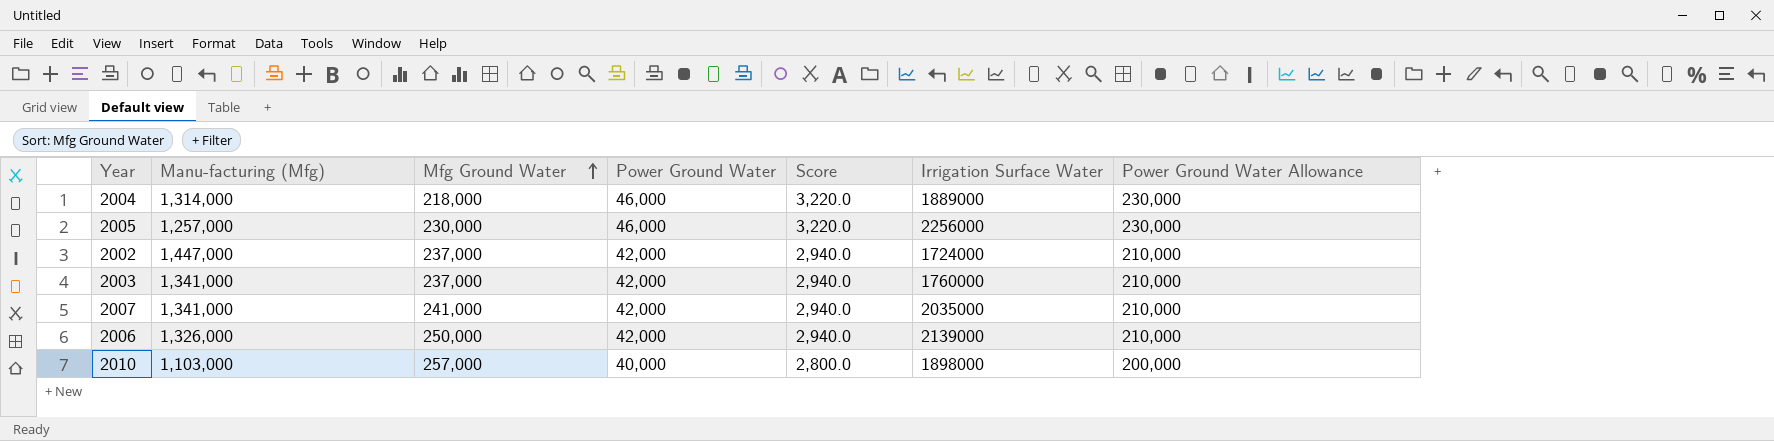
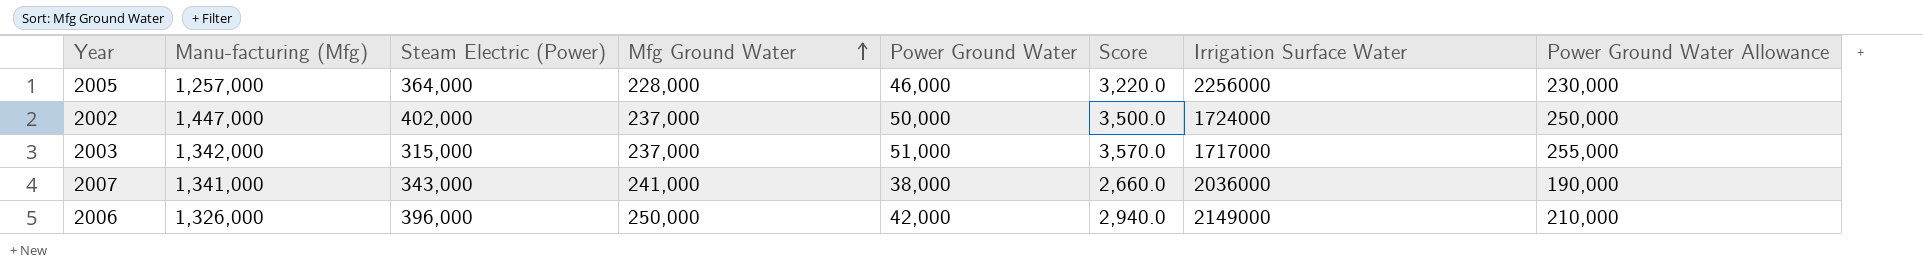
column Steam Electric (Power) | position: none -> 3
row 2004: 1,314,000 | 218,000 | 46,000 | 3,220.0 | 1889000 | 230,000 -> none
row 2010: 1,103,000 | 257,000 | 40,000 | 2,800.0 | 1898000 | 200,000 -> none
2005 | Mfg Ground Water: 230,000 -> 228,000
2002 | Power Ground Water: 42,000 -> 50,000
2002 | Score: 2,940.0 -> 3,500.0
2002 | Power Ground Water Allowance: 210,000 -> 250,000
2003 | Manu-facturing (Mfg): 1,341,000 -> 1,342,000
2003 | Power Ground Water: 42,000 -> 51,000
2003 | Score: 2,940.0 -> 3,570.0
2003 | Irrigation Surface Water: 1760000 -> 1717000
2003 | Power Ground Water Allowance: 210,000 -> 255,000
2007 | Power Ground Water: 42,000 -> 38,000
2007 | Score: 2,940.0 -> 2,660.0
2007 | Irrigation Surface Water: 2035000 -> 2036000
2007 | Power Ground Water Allowance: 210,000 -> 190,000
2006 | Irrigation Surface Water: 2139000 -> 2149000

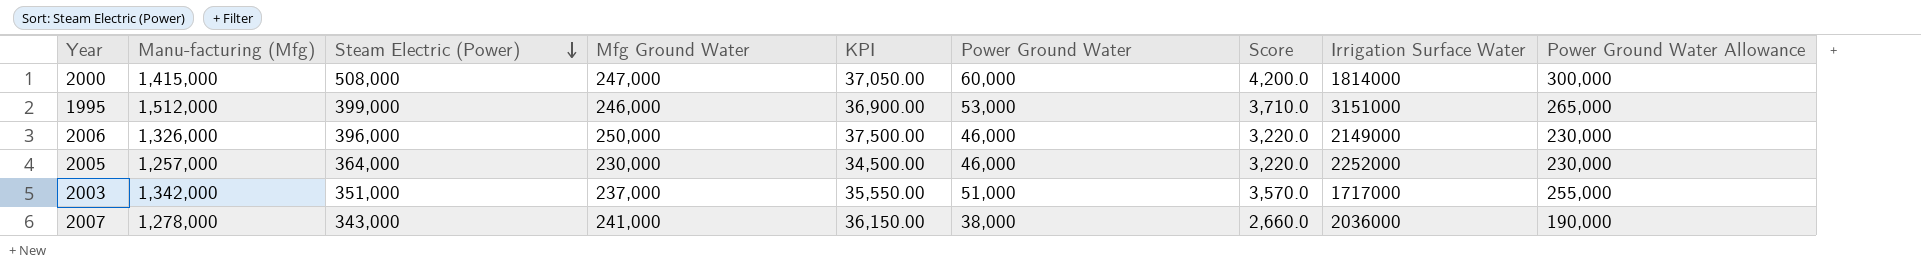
row order: Mfg Ground Water ascending -> Steam Electric (Power) descending
column KPI | formula: none -> [Mfg Ground Water] * 0.15
row 2002: 1,447,000 | 402,000 | 237,000 | 50,000 | 3,500.0 | 1724000 | 250,000 -> none
row 2000: none -> 1,415,000 | 508,000 | 247,000 | 37,050.00 | 60,000 | 4,200.0 | 1814000 | 300,000
row 1995: none -> 1,512,000 | 399,000 | 246,000 | 36,900.00 | 53,000 | 3,710.0 | 3151000 | 265,000
2006 | Power Ground Water: 42,000 -> 46,000
2006 | Score: 2,940.0 -> 3,220.0
2006 | Power Ground Water Allowance: 210,000 -> 230,000
2005 | Mfg Ground Water: 228,000 -> 230,000
2005 | Irrigation Surface Water: 2256000 -> 2252000
2003 | Steam Electric (Power): 315,000 -> 351,000
2007 | Manu-facturing (Mfg): 1,341,000 -> 1,278,000

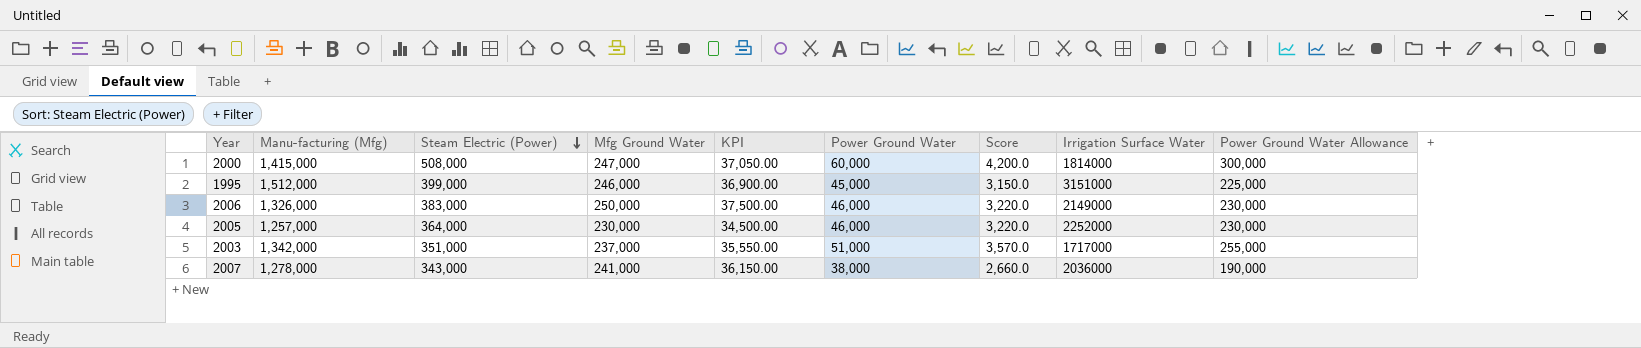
1995 | Power Ground Water: 53,000 -> 45,000
1995 | Score: 3,710.0 -> 3,150.0
1995 | Power Ground Water Allowance: 265,000 -> 225,000
2006 | Steam Electric (Power): 396,000 -> 383,000

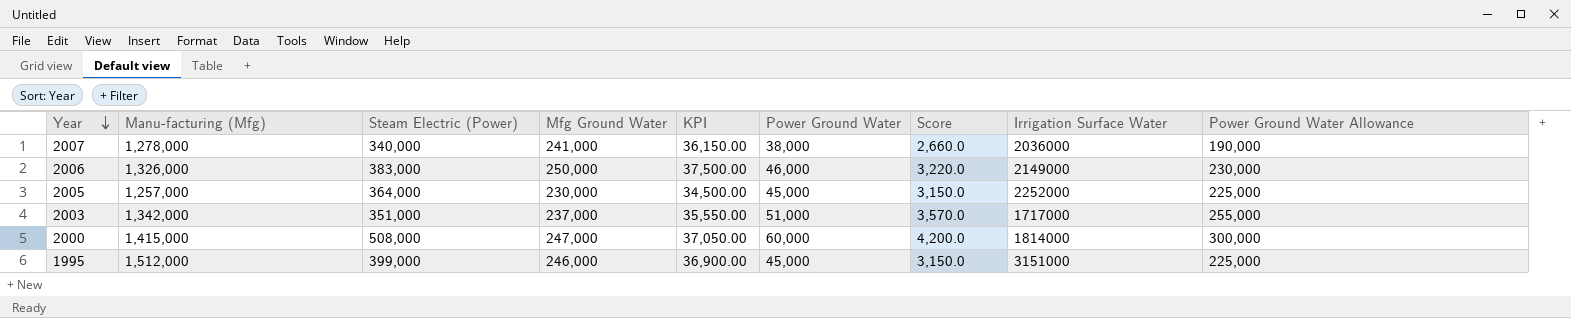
row order: Steam Electric (Power) descending -> Year descending
2007 | Steam Electric (Power): 343,000 -> 340,000
2005 | Power Ground Water: 46,000 -> 45,000
2005 | Score: 3,220.0 -> 3,150.0
2005 | Power Ground Water Allowance: 230,000 -> 225,000

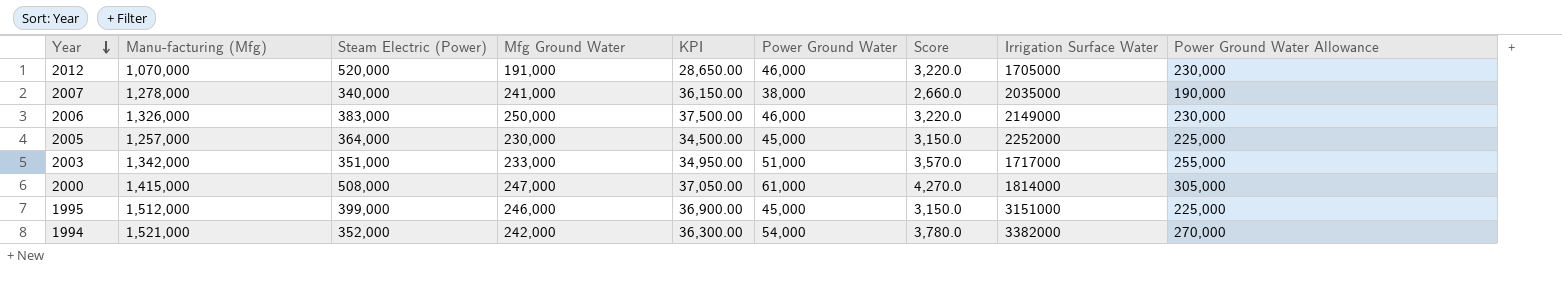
row 2012: none -> 1,070,000 | 520,000 | 191,000 | 28,650.00 | 46,000 | 3,220.0 | 1705000 | 230,000
2007 | Irrigation Surface Water: 2036000 -> 2035000
2003 | Mfg Ground Water: 237,000 -> 233,000
2003 | KPI: 35,550.00 -> 34,950.00
2000 | Power Ground Water: 60,000 -> 61,000
2000 | Score: 4,200.0 -> 4,270.0
2000 | Power Ground Water Allowance: 300,000 -> 305,000
row 1994: none -> 1,521,000 | 352,000 | 242,000 | 36,300.00 | 54,000 | 3,780.0 | 3382000 | 270,000

